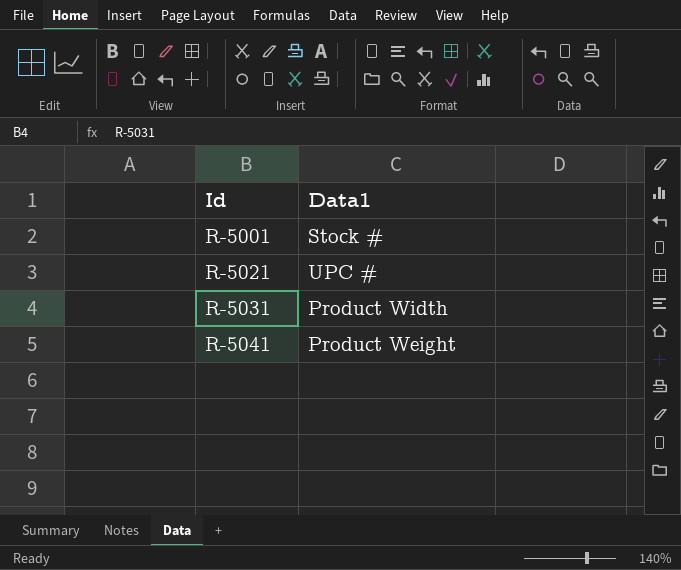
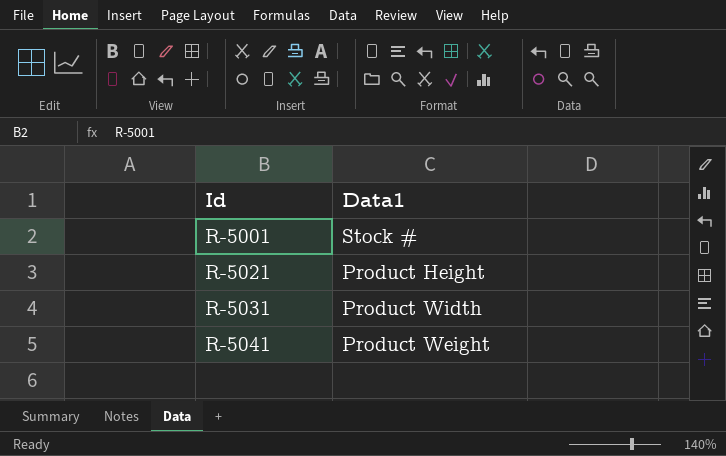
R-5021 | Data1: UPC # -> Product Height

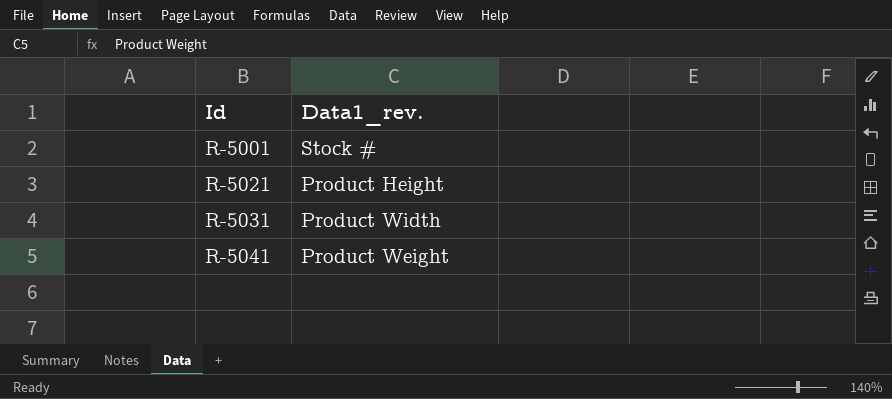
column name: Data1 -> Data1_rev.

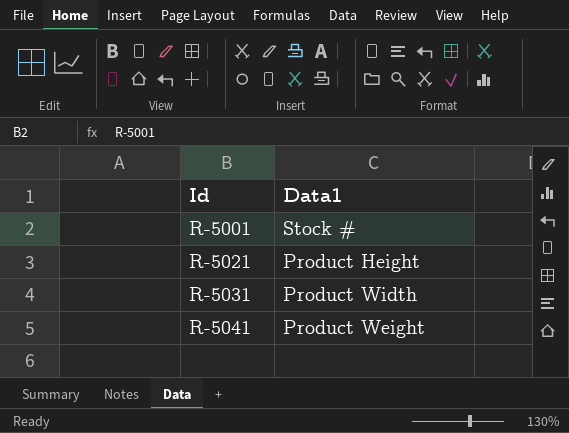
column name: Data1_rev. -> Data1

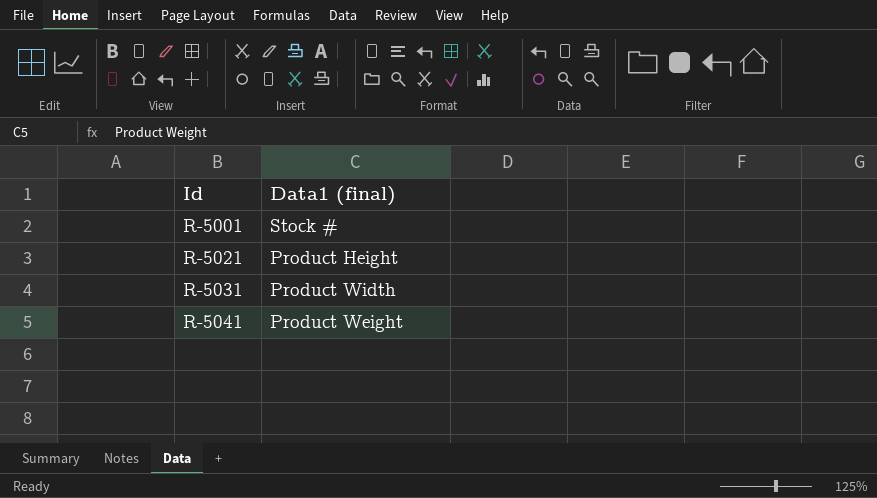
column name: Data1 -> Data1 (final)

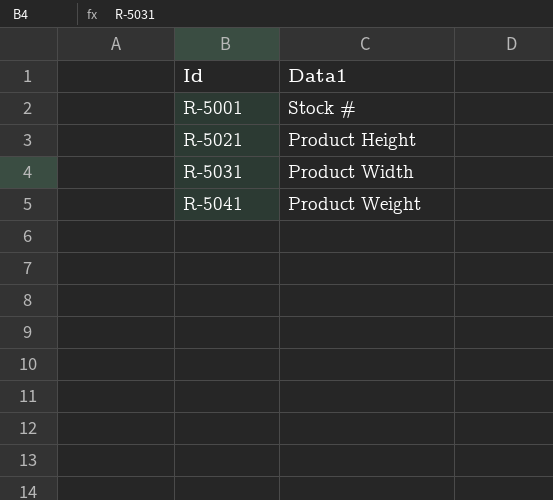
column name: Data1 (final) -> Data1

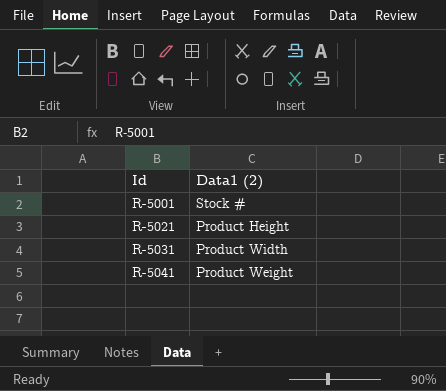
column name: Data1 -> Data1 (2)

